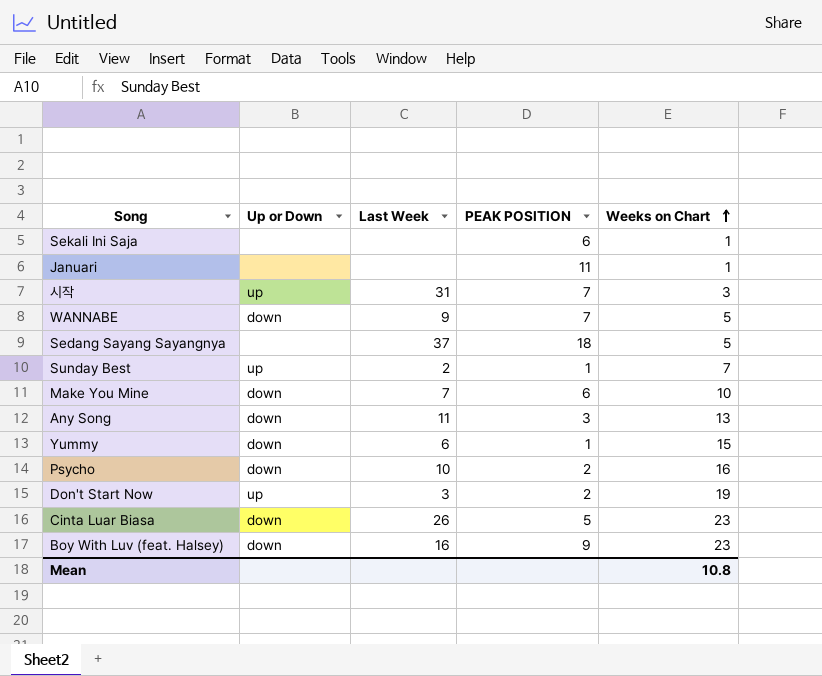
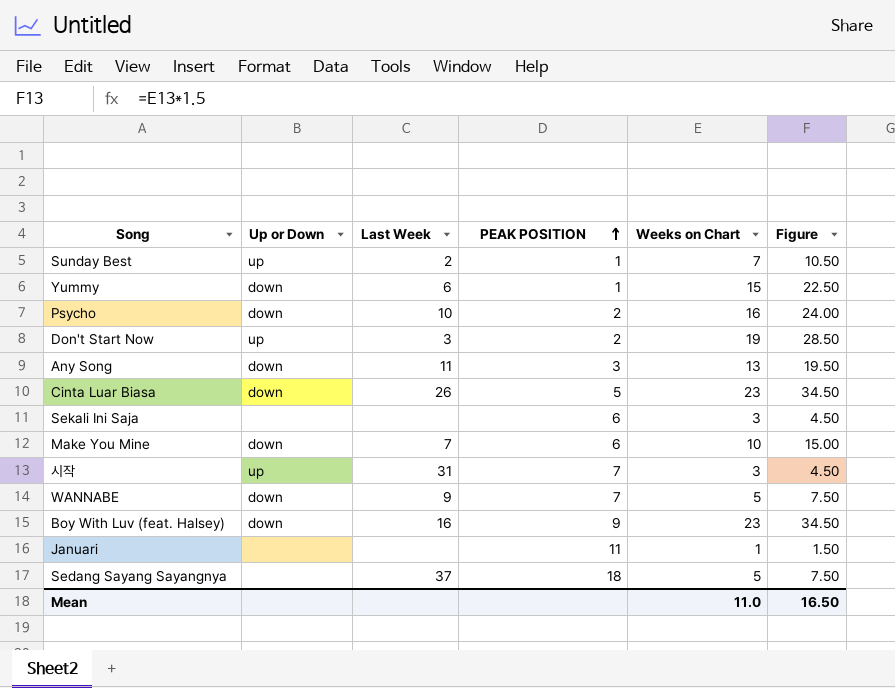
row order: Weeks on Chart ascending -> PEAK POSITION ascending
column Figure | formula: none -> [Weeks on Chart] * 1.5
Sekali Ini Saja | Weeks on Chart: 1 -> 3
Mean | Weeks on Chart: 10.8 -> 11.0

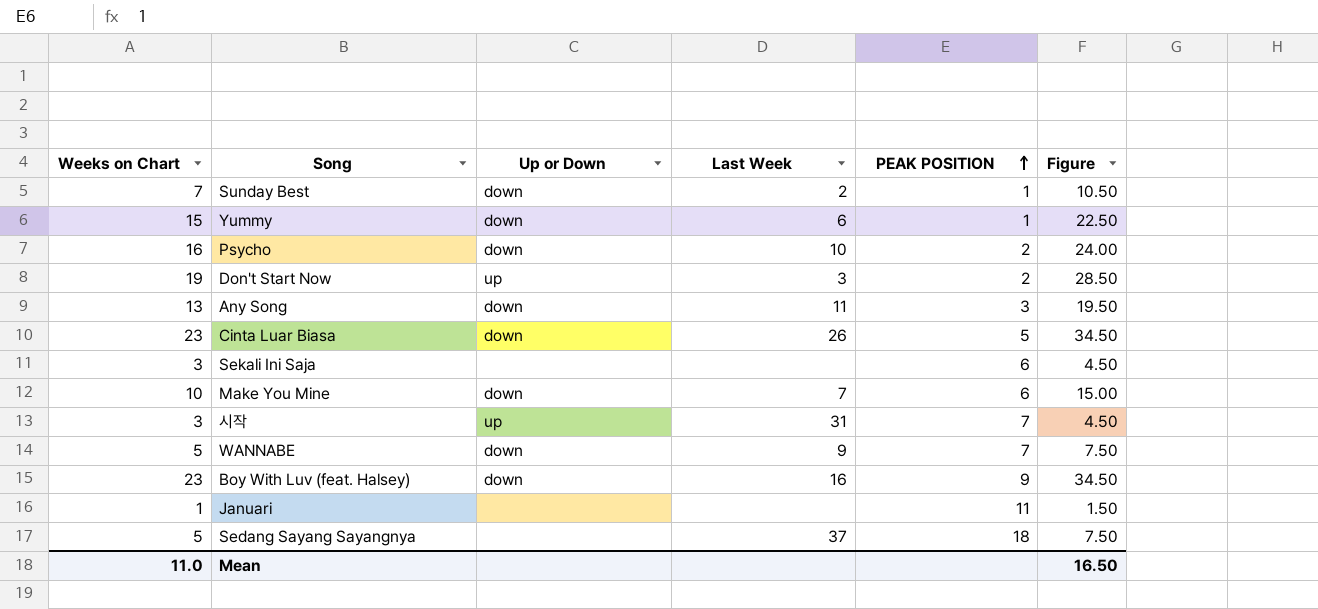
column Weeks on Chart | position: 5 -> 1
Sunday Best | Up or Down: up -> down

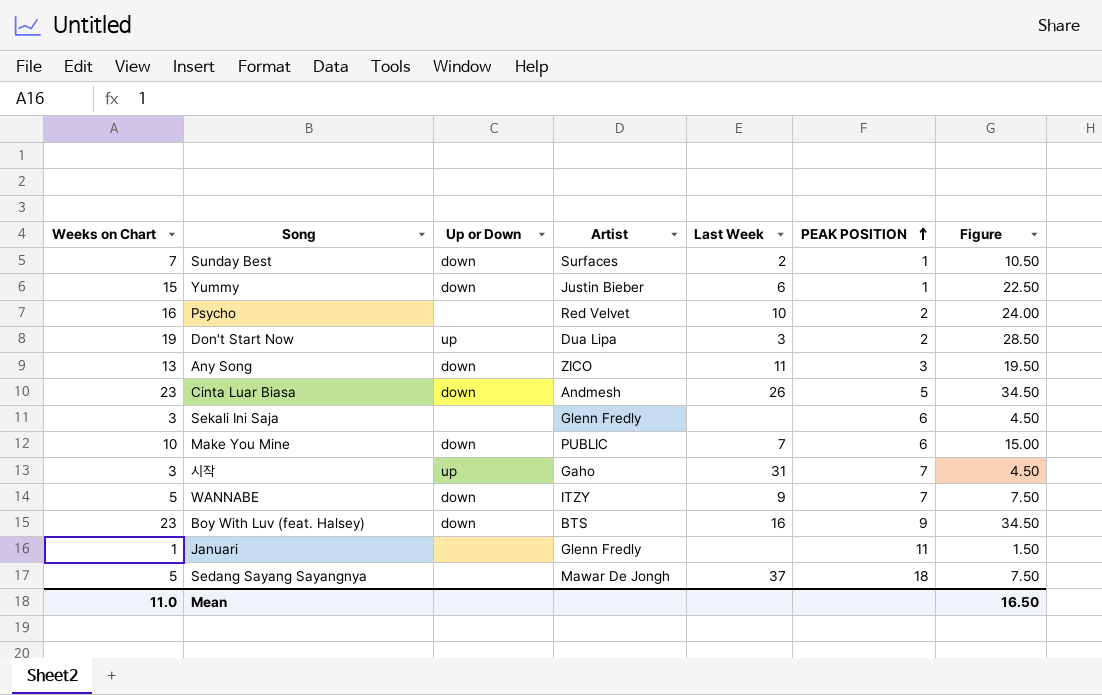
column Artist | position: none -> 4
Psycho | Up or Down: down -> none

